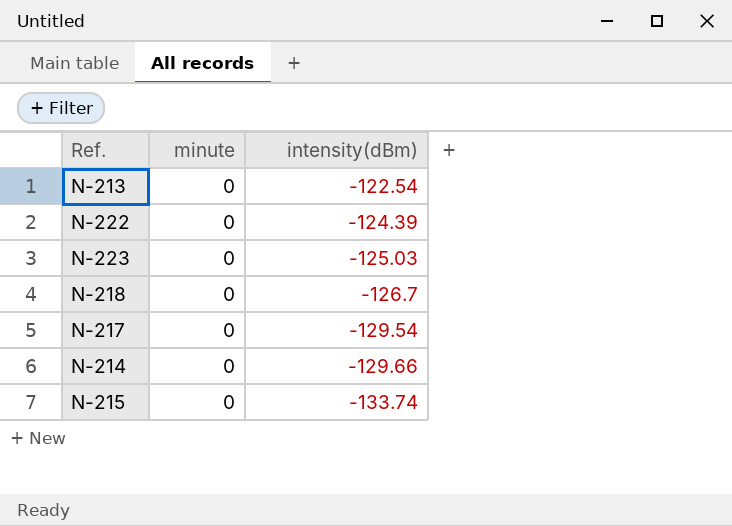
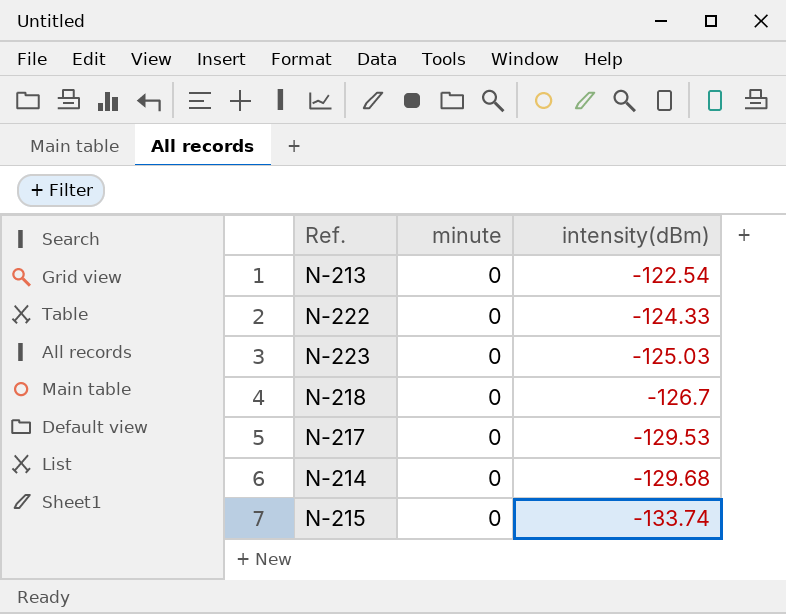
N-222 | intensity(dBm): -124.39 -> -124.33
N-217 | intensity(dBm): -129.54 -> -129.53
N-214 | intensity(dBm): -129.66 -> -129.68

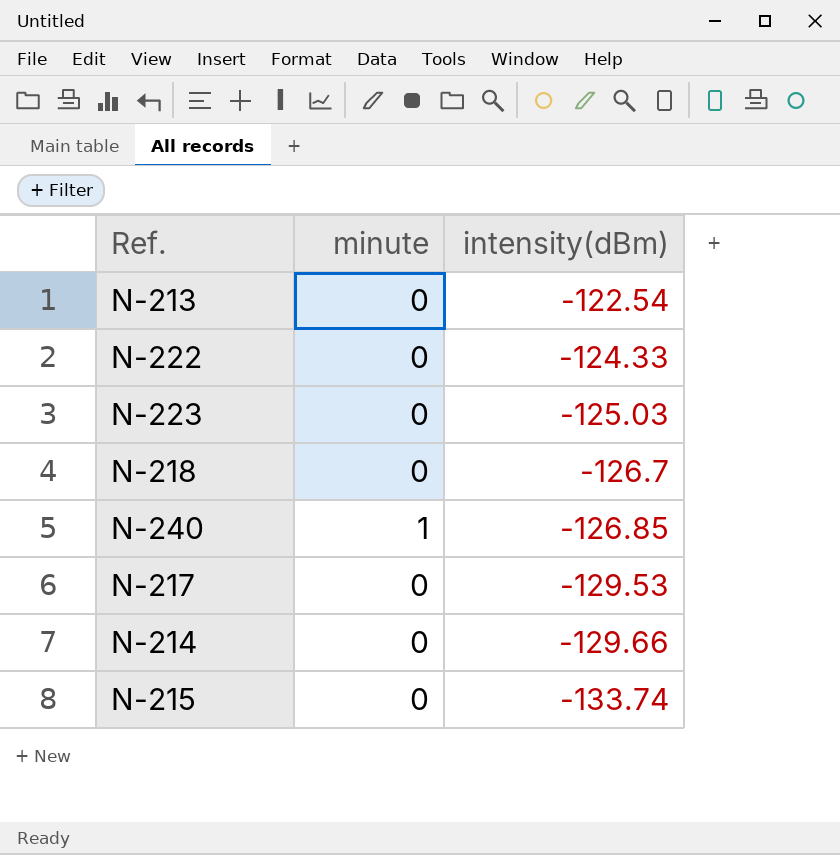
row N-240: none -> 1 | -126.85
N-214 | intensity(dBm): -129.68 -> -129.66

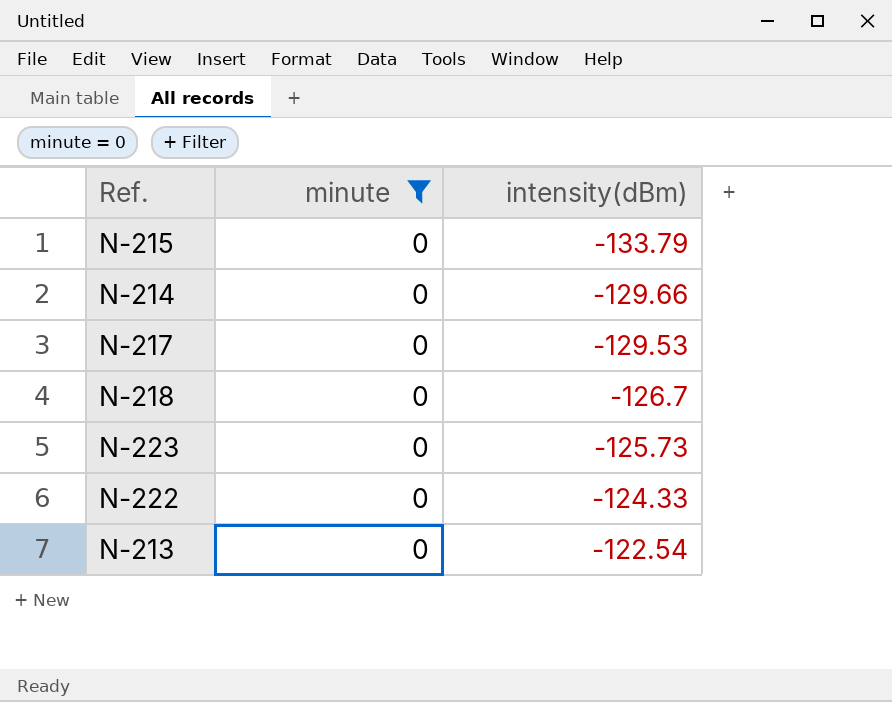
filter: none -> minute = 0
row order: intensity(dBm) descending -> intensity(dBm) ascending
N-215 | intensity(dBm): -133.74 -> -133.79
N-223 | intensity(dBm): -125.03 -> -125.73

